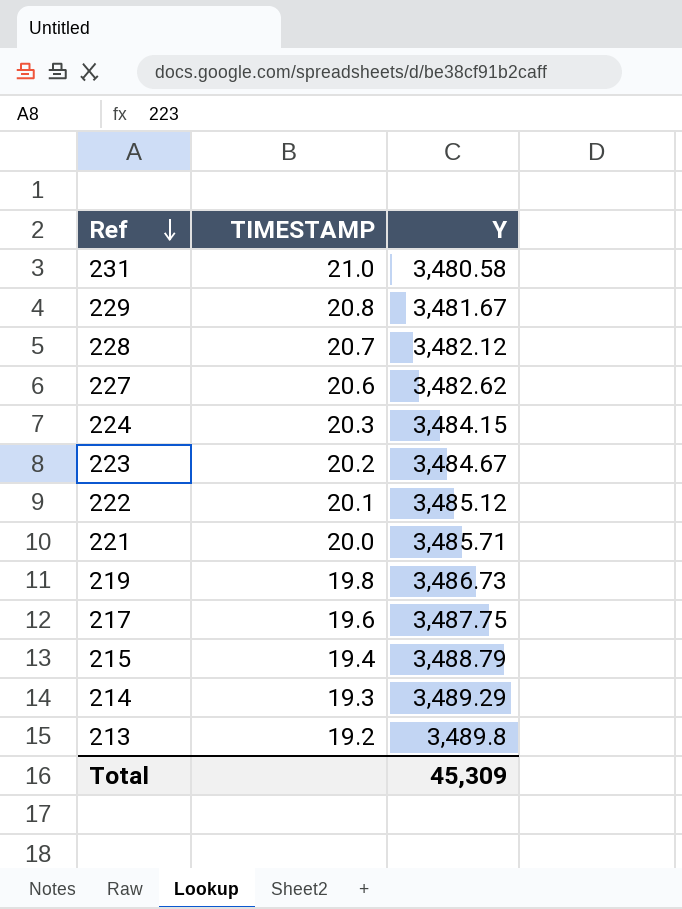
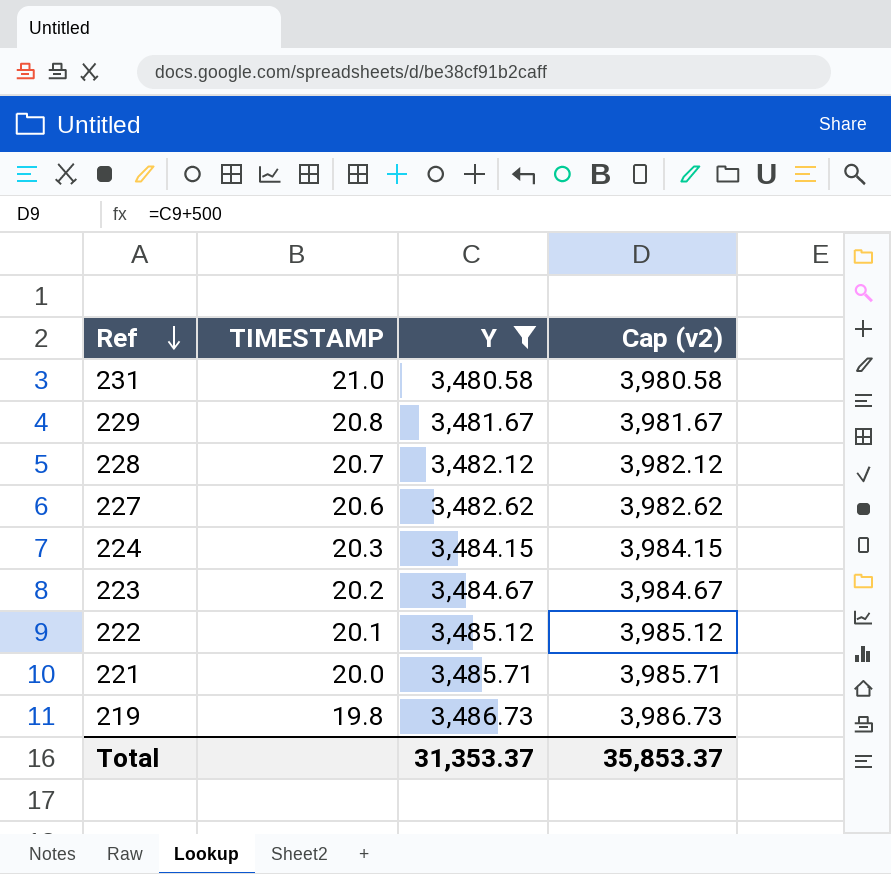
filter: none -> Y <= 3,486.73
column Cap (v2) | formula: none -> [Y] + 500
Total | Y: 45,309 -> 31,353.37

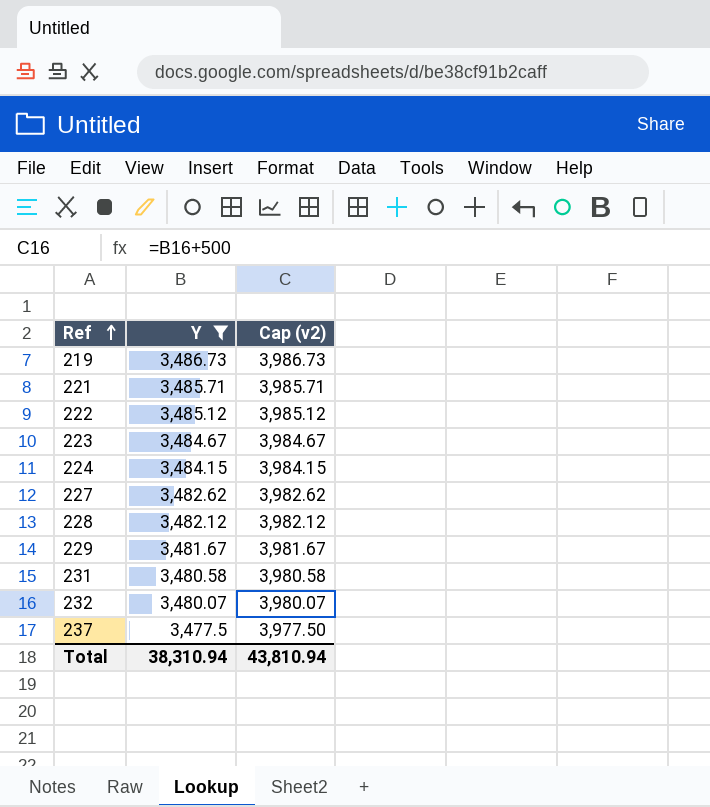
row order: Ref descending -> Ref ascending
column TIMESTAMP | position: 2 -> none
row 232: none -> 3,480.07 | 3,980.07
row 237: none -> 3,477.5 | 3,977.50
Total | Y: 31,353.37 -> 38,310.94
Total | Cap (v2): 35,853.37 -> 43,810.94

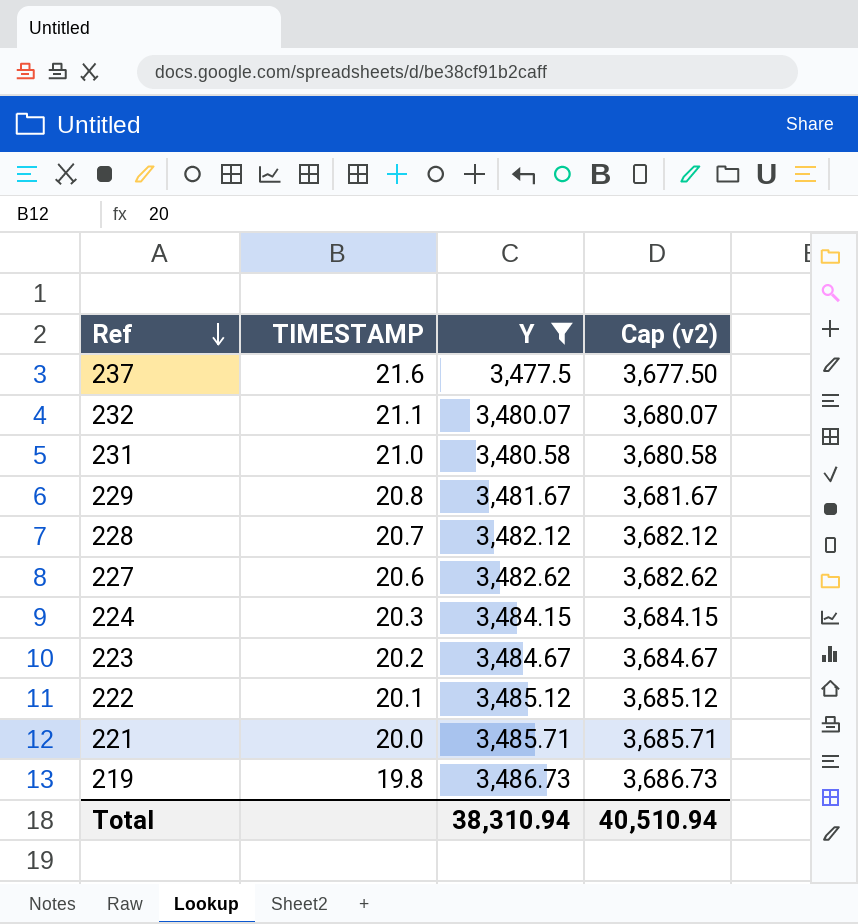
row order: Ref ascending -> Ref descending
column TIMESTAMP | position: none -> 2
column Cap (v2) | formula: [Y] + 500 -> [Y] + 200
Total | Cap (v2): 43,810.94 -> 40,510.94

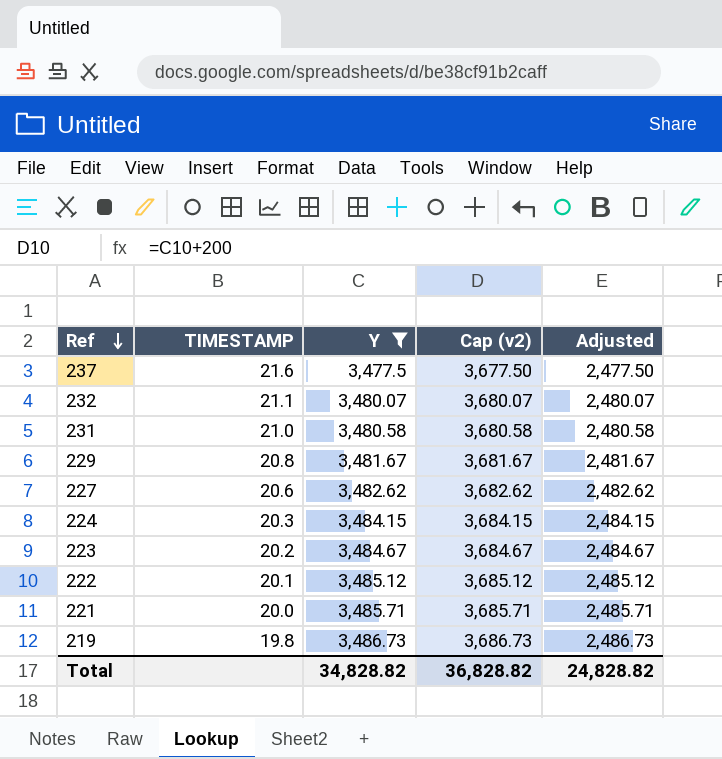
column Adjusted | formula: none -> [Y] - 1000
row 228: 20.7 | 3,482.12 | 3,682.12 -> none
Total | Y: 38,310.94 -> 34,828.82
Total | Cap (v2): 40,510.94 -> 36,828.82

